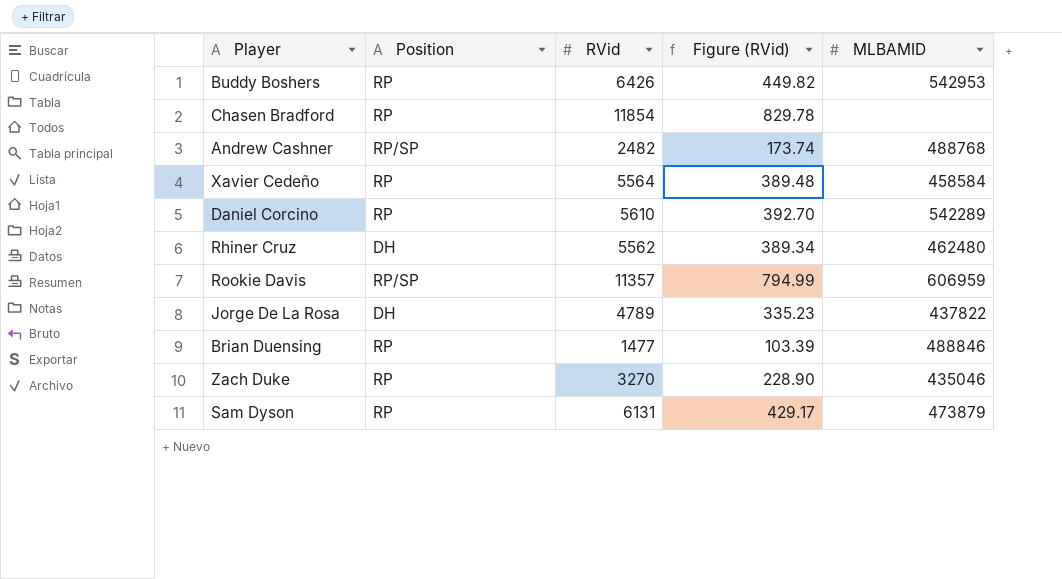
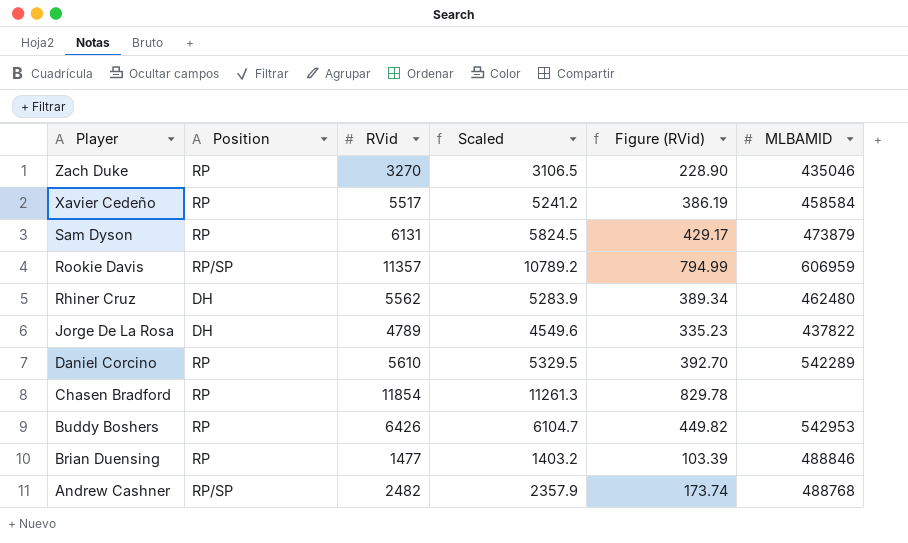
row order: none -> Player descending
column Scaled | formula: none -> [RVid] * 0.95
Xavier Cedeño | RVid: 5564 -> 5517
Xavier Cedeño | Figure (RVid): 389.48 -> 386.19

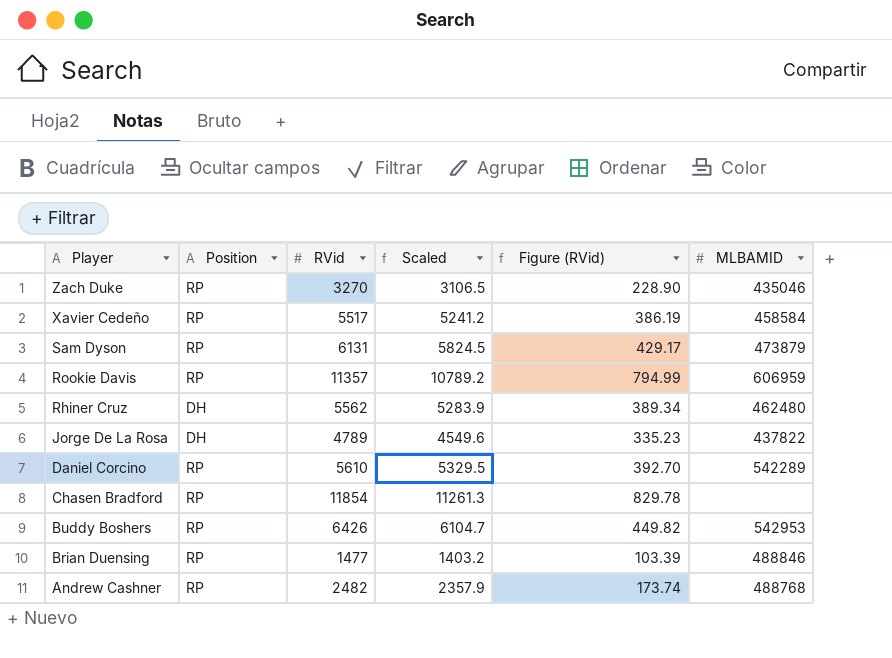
Rookie Davis | Position: RP/SP -> RP
Andrew Cashner | Position: RP/SP -> RP

